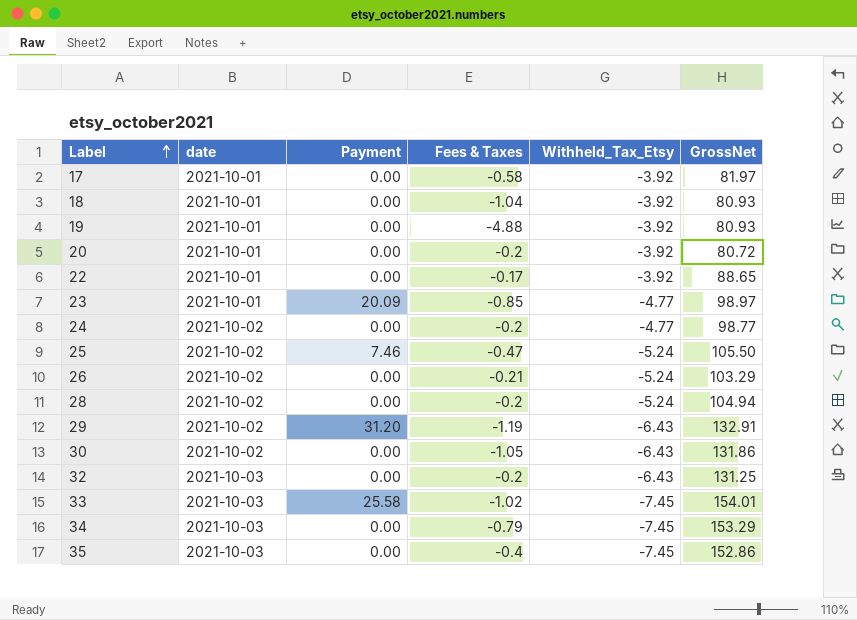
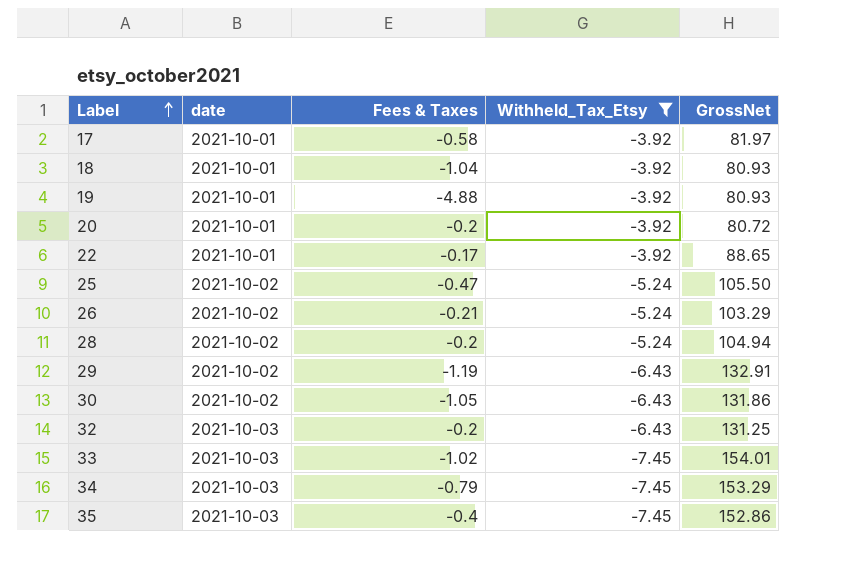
filter: none -> Withheld_Tax_Etsy != -4.77
column Payment | position: 3 -> none

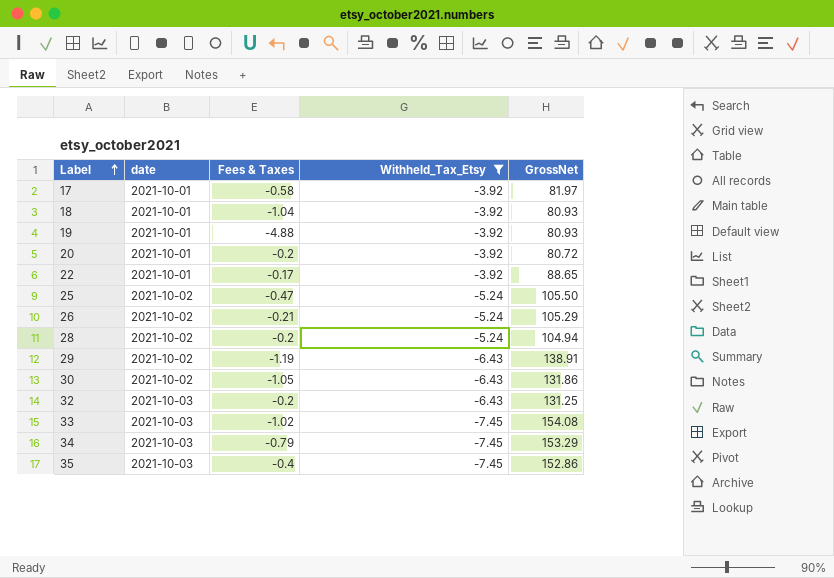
26 | GrossNet: 103.29 -> 105.29
29 | GrossNet: 132.91 -> 138.91
33 | GrossNet: 154.01 -> 154.08

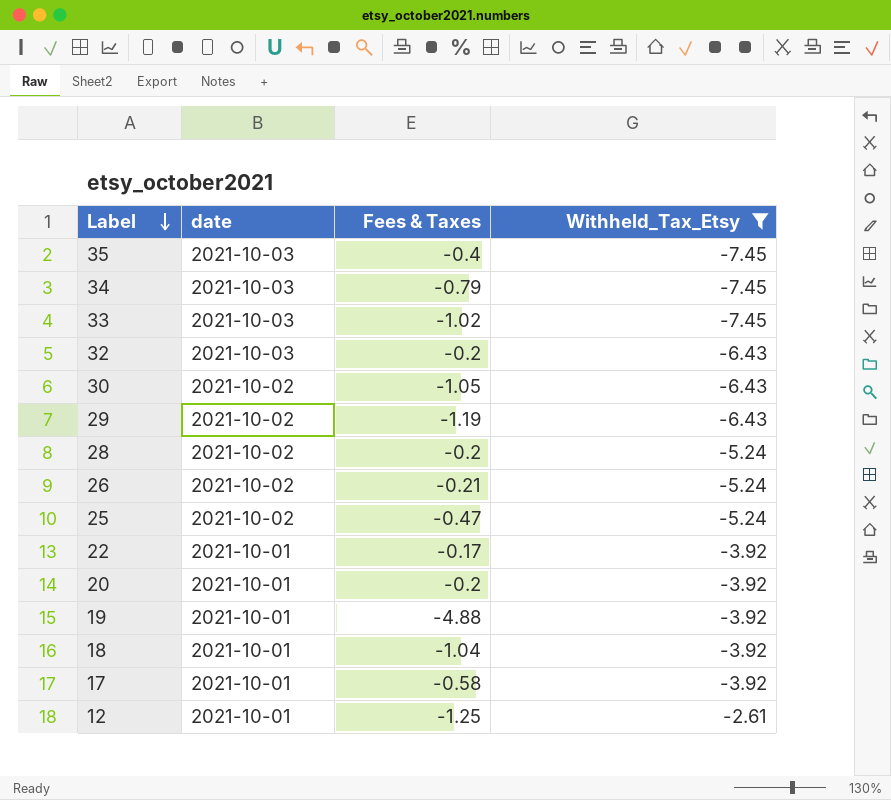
row order: Label ascending -> Label descending
column GrossNet | position: 5 -> none
row 12: none -> 2021-10-01 | -1.25 | -2.61

